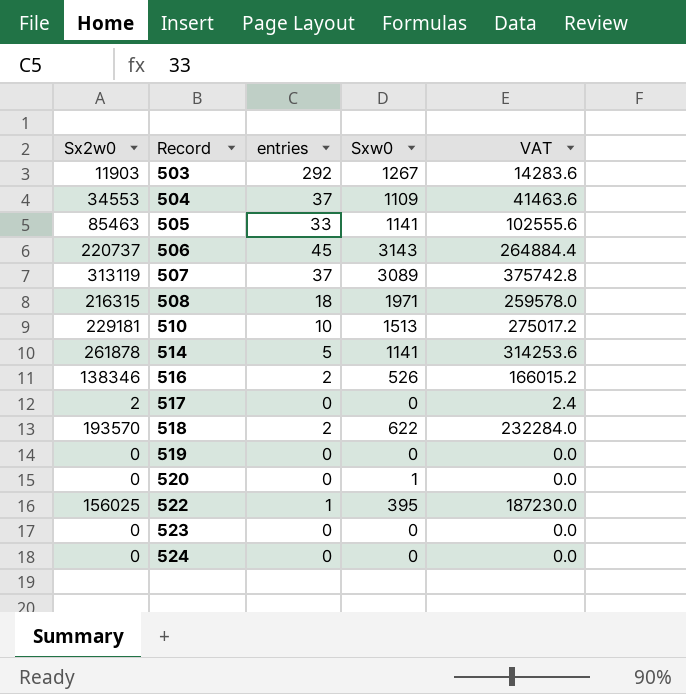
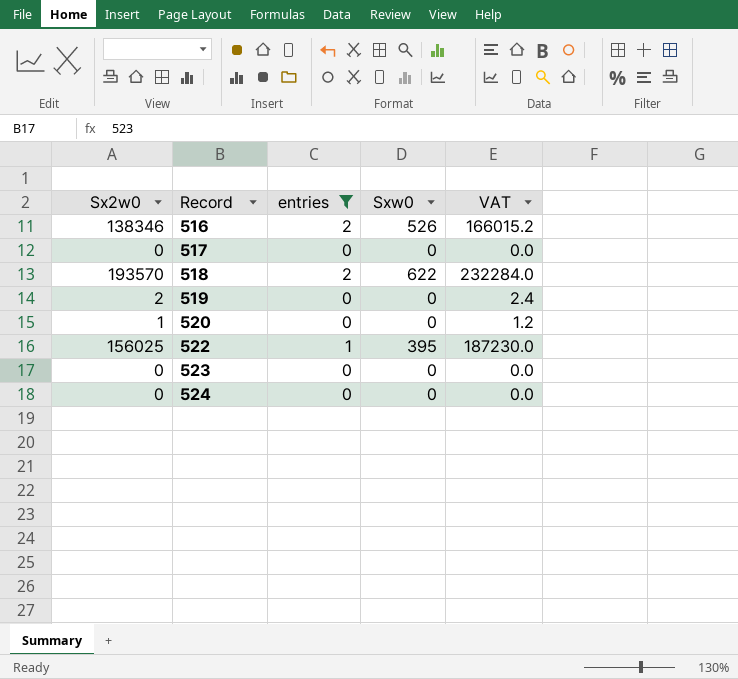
filter: none -> entries <= 2
517 | Sx2w0: 2 -> 0
517 | VAT: 2.4 -> 0.0
519 | Sx2w0: 0 -> 2
519 | VAT: 0.0 -> 2.4
520 | Sx2w0: 0 -> 1
520 | Sxw0: 1 -> 0
520 | VAT: 0.0 -> 1.2

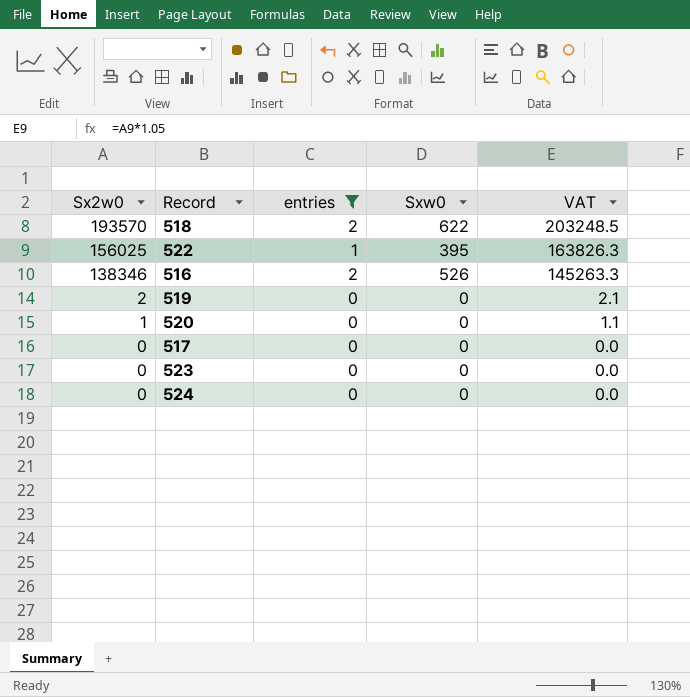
row order: Record ascending -> Sx2w0 descending
column VAT | formula: [Sx2w0] * 1.2 -> [Sx2w0] * 1.05

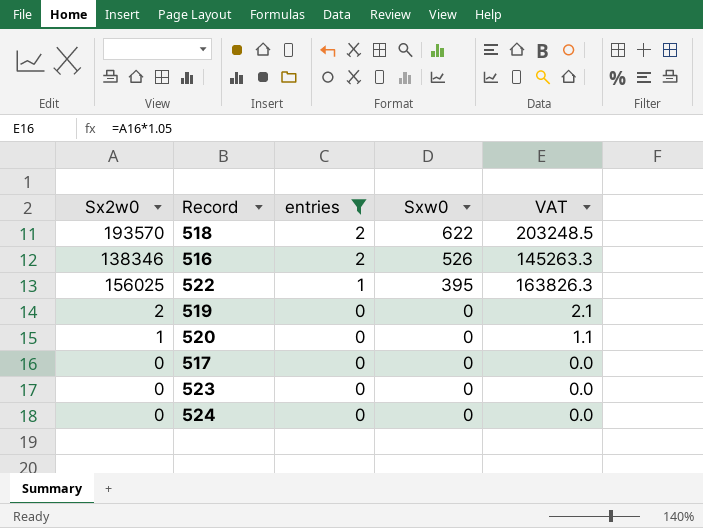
row order: Sx2w0 descending -> entries descending

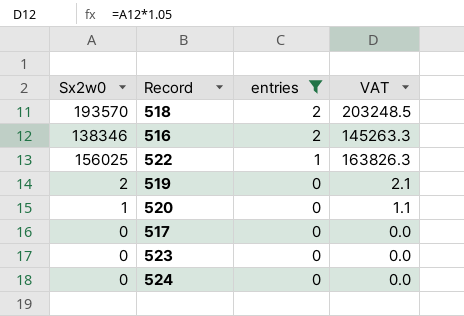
column Sxw0 | position: 4 -> none

